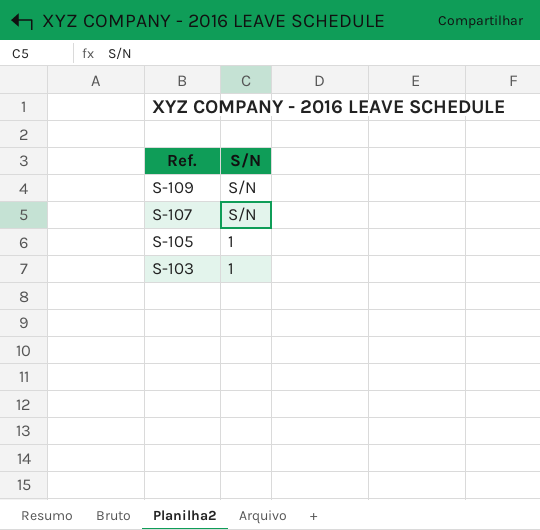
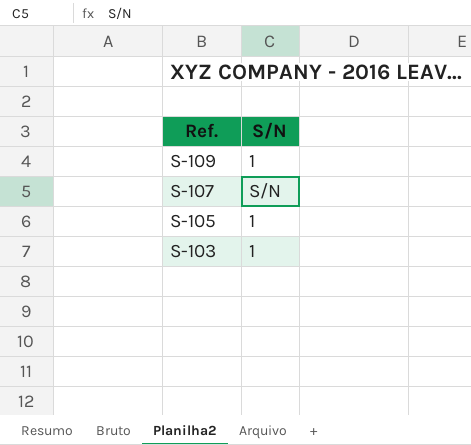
S-109 | S/N: S/N -> 1

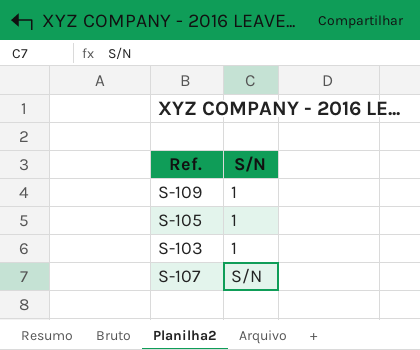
row order: Ref. descending -> S/N ascending

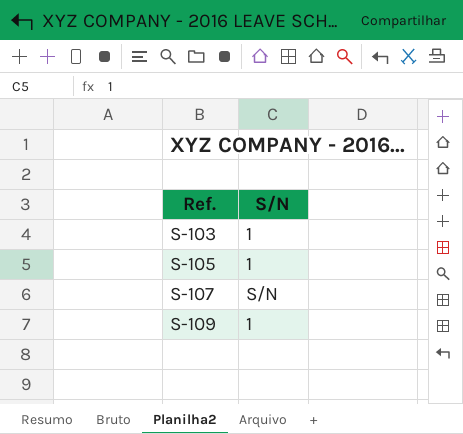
row order: S/N ascending -> Ref. ascending

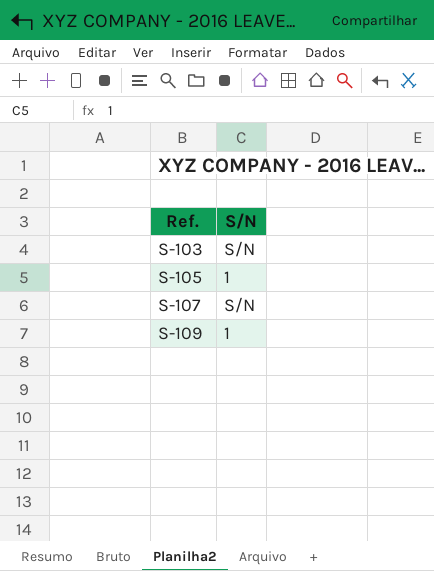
S-103 | S/N: 1 -> S/N

